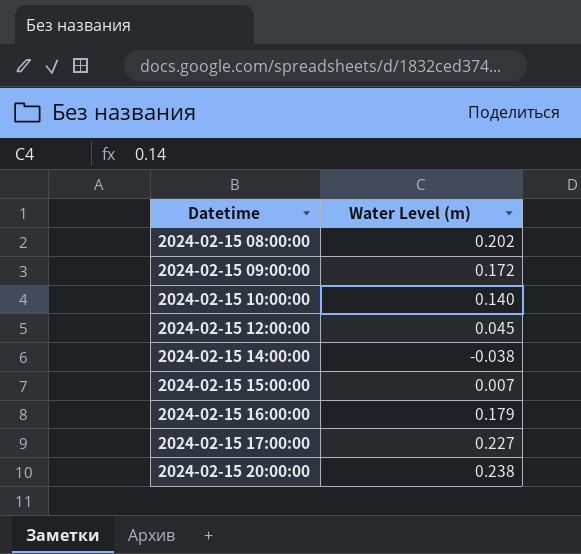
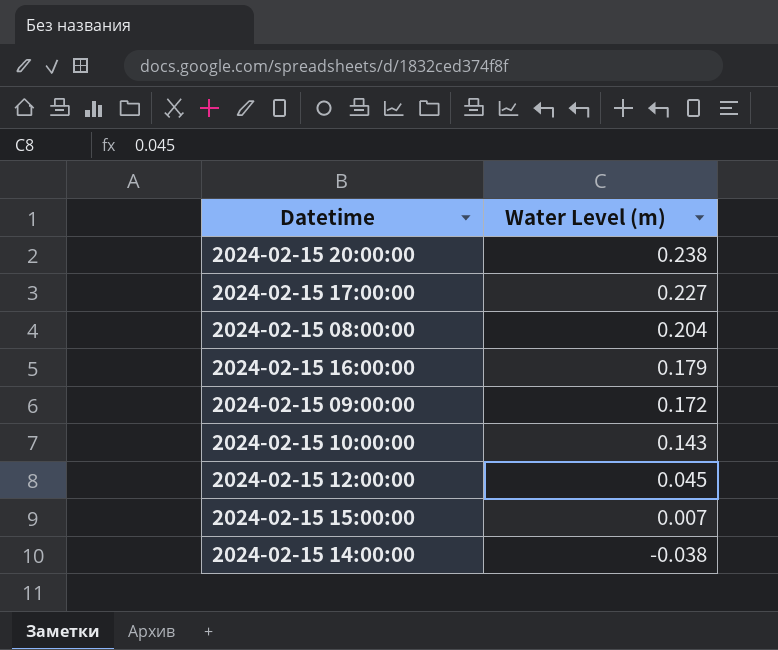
row order: Datetime ascending -> Water Level (m) descending
2024-02-15 08:00:00 | Water Level (m): 0.202 -> 0.204
2024-02-15 10:00:00 | Water Level (m): 0.140 -> 0.143

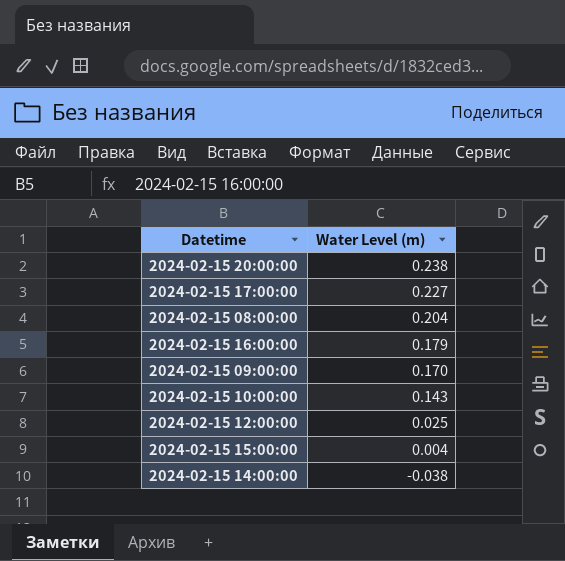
2024-02-15 09:00:00 | Water Level (m): 0.172 -> 0.170
2024-02-15 12:00:00 | Water Level (m): 0.045 -> 0.025
2024-02-15 15:00:00 | Water Level (m): 0.007 -> 0.004

